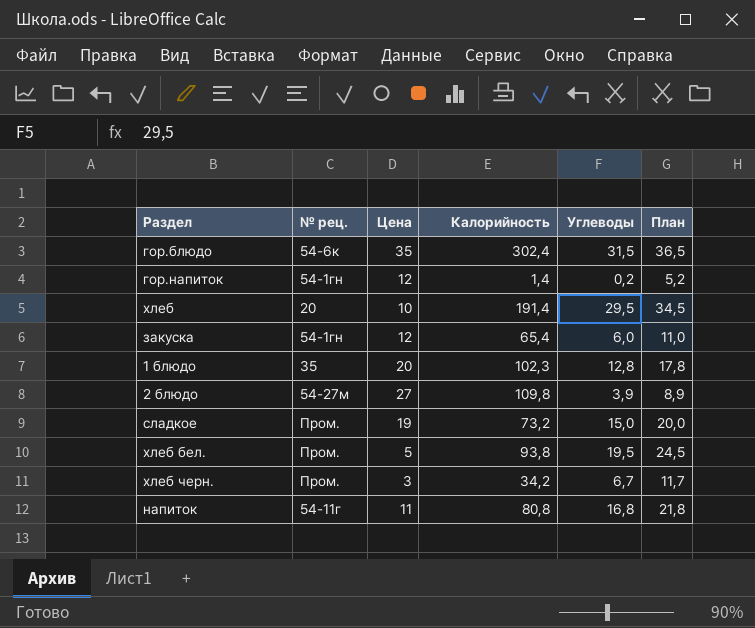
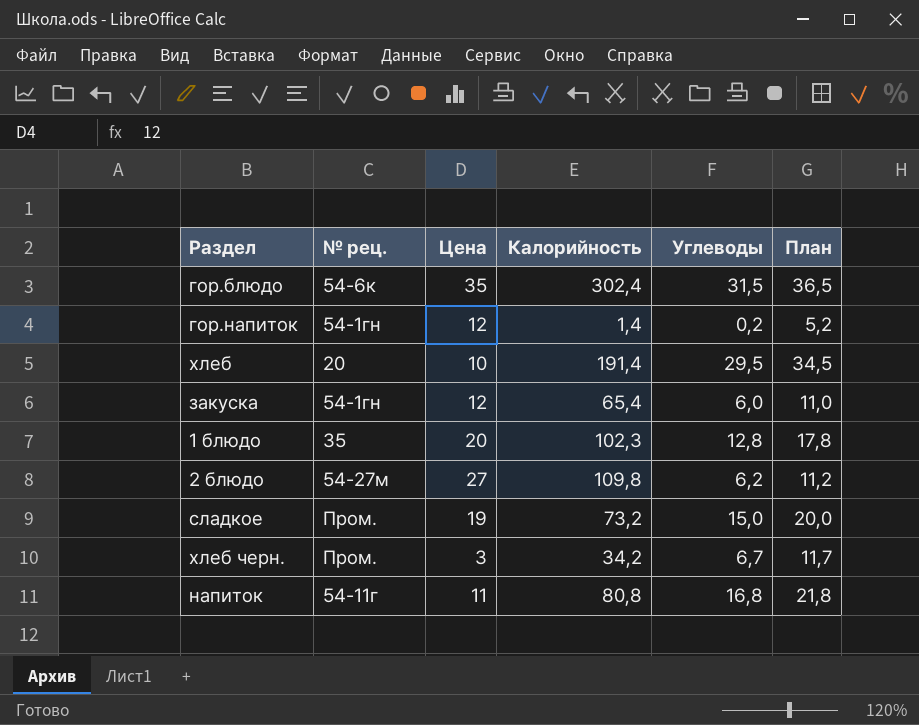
row хлеб бел.: Пром. | 5 | 93,8 | 19,5 | 24,5 -> none
2 блюдо | Углеводы: 3,9 -> 6,2
2 блюдо | План: 8,9 -> 11,2

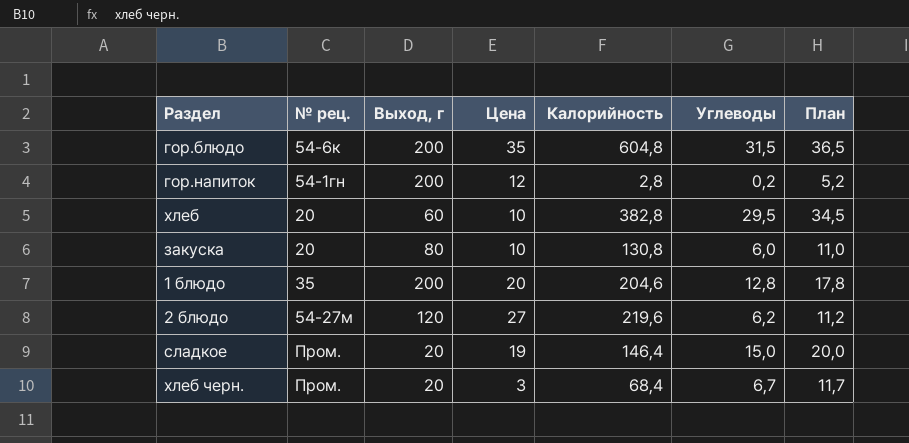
column Выход, г | position: none -> 3
row напиток: 54-11г | 11 | 80,8 | 16,8 | 21,8 -> none
гор.блюдо | Калорийность: 302,4 -> 604,8
гор.напиток | Калорийность: 1,4 -> 2,8
хлеб | Калорийность: 191,4 -> 382,8
закуска | № рец.: 54-1гн -> 20
закуска | Цена: 12 -> 10
закуска | Калорийность: 65,4 -> 130,8
1 блюдо | Калорийность: 102,3 -> 204,6
2 блюдо | Калорийность: 109,8 -> 219,6
сладкое | Калорийность: 73,2 -> 146,4
хлеб черн. | Калорийность: 34,2 -> 68,4

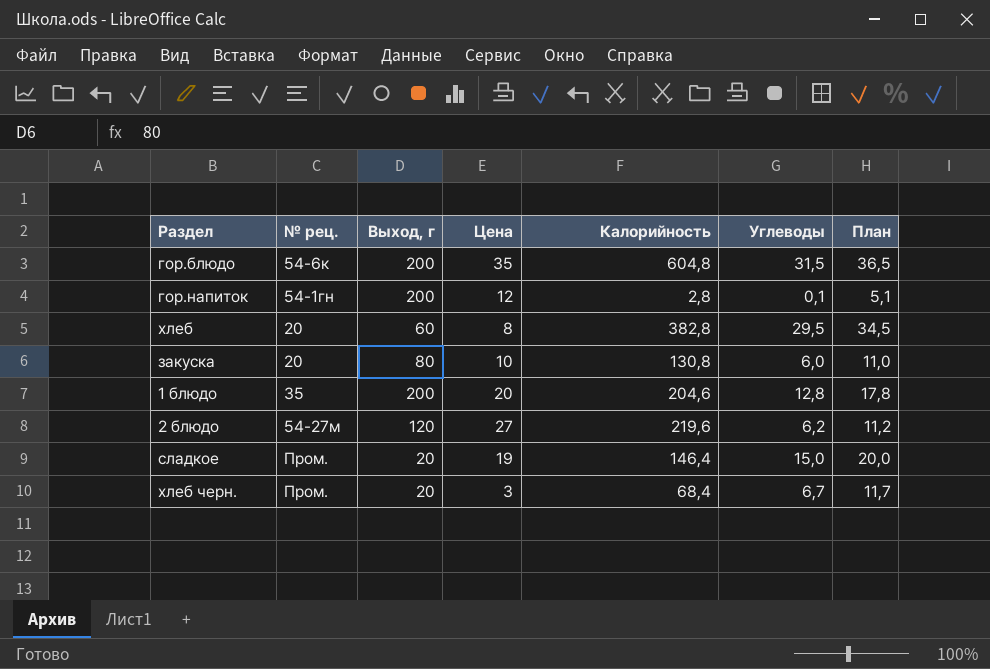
гор.напиток | Углеводы: 0,2 -> 0,1
гор.напиток | План: 5,2 -> 5,1
хлеб | Цена: 10 -> 8

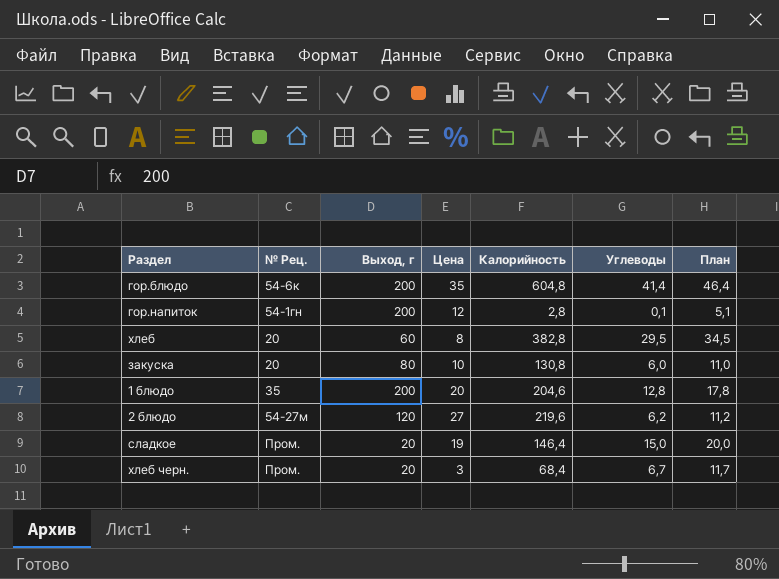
column name: № рец. -> № Рец.
гор.блюдо | Углеводы: 31,5 -> 41,4
гор.блюдо | План: 36,5 -> 46,4

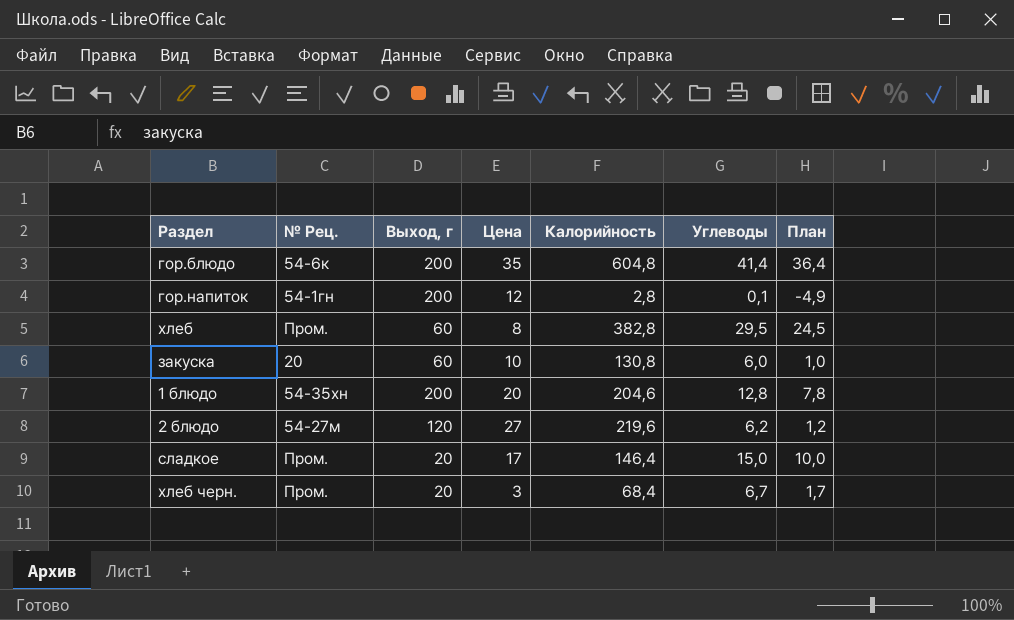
column План | formula: [Углеводы] + 5 -> [Углеводы] - 5
хлеб | № Рец.: 20 -> Пром.
закуска | Выход, г: 80 -> 60
1 блюдо | № Рец.: 35 -> 54-35хн
сладкое | Цена: 19 -> 17

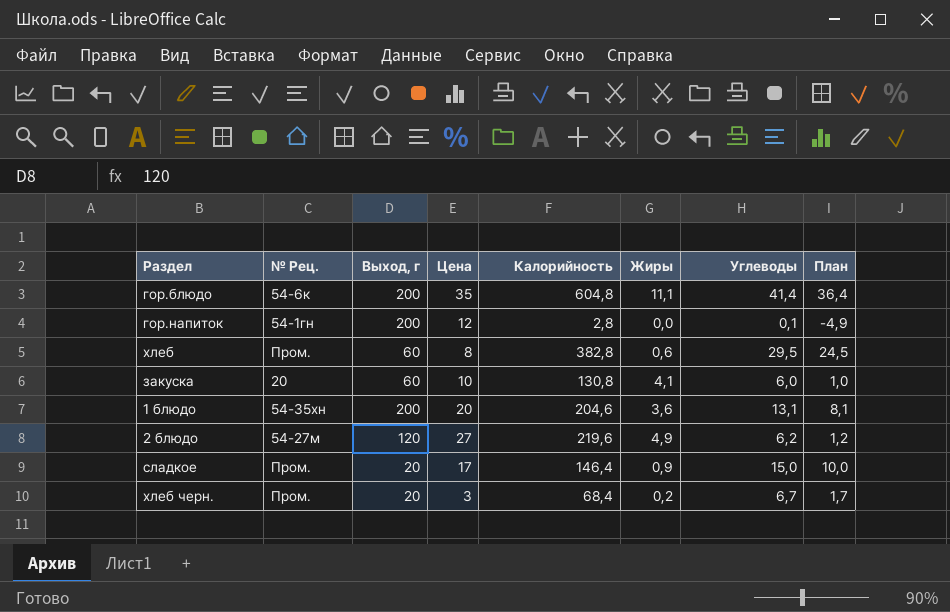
column Жиры | position: none -> 6
1 блюдо | Углеводы: 12,8 -> 13,1
1 блюдо | План: 7,8 -> 8,1

